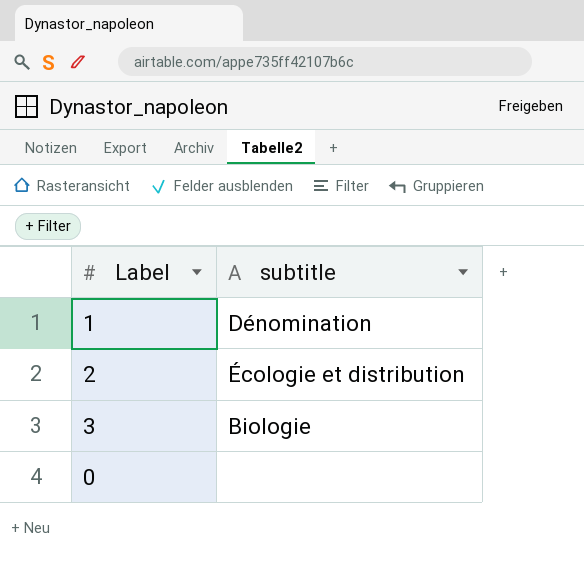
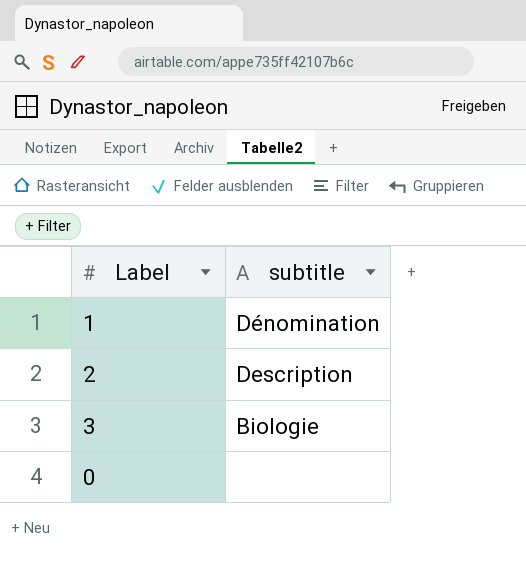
2 | subtitle: Écologie et distribution -> Description

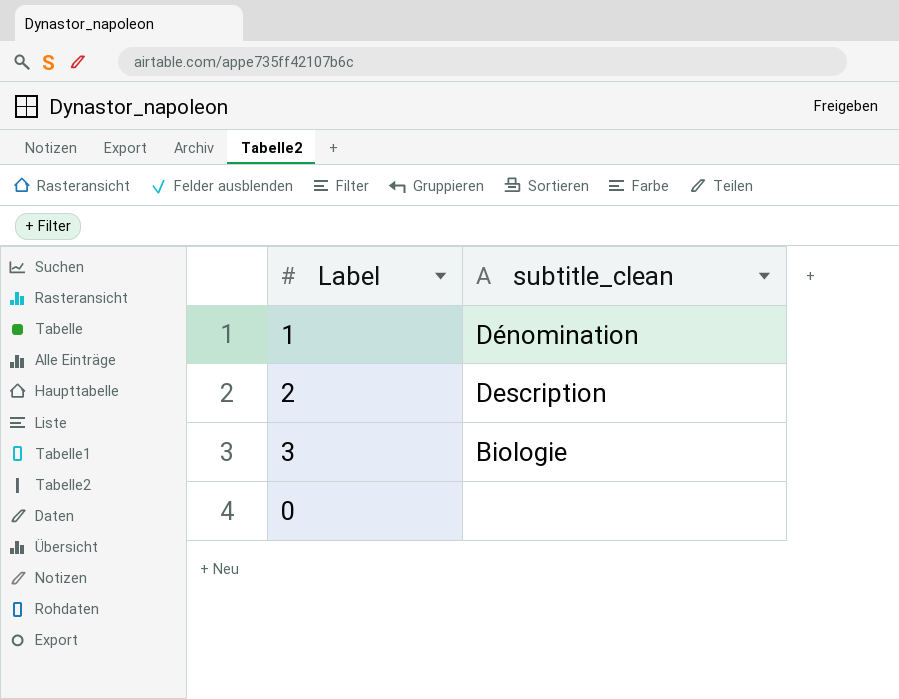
column name: subtitle -> subtitle_clean

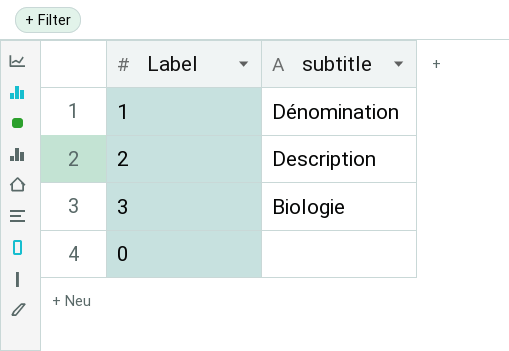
column name: subtitle_clean -> subtitle

